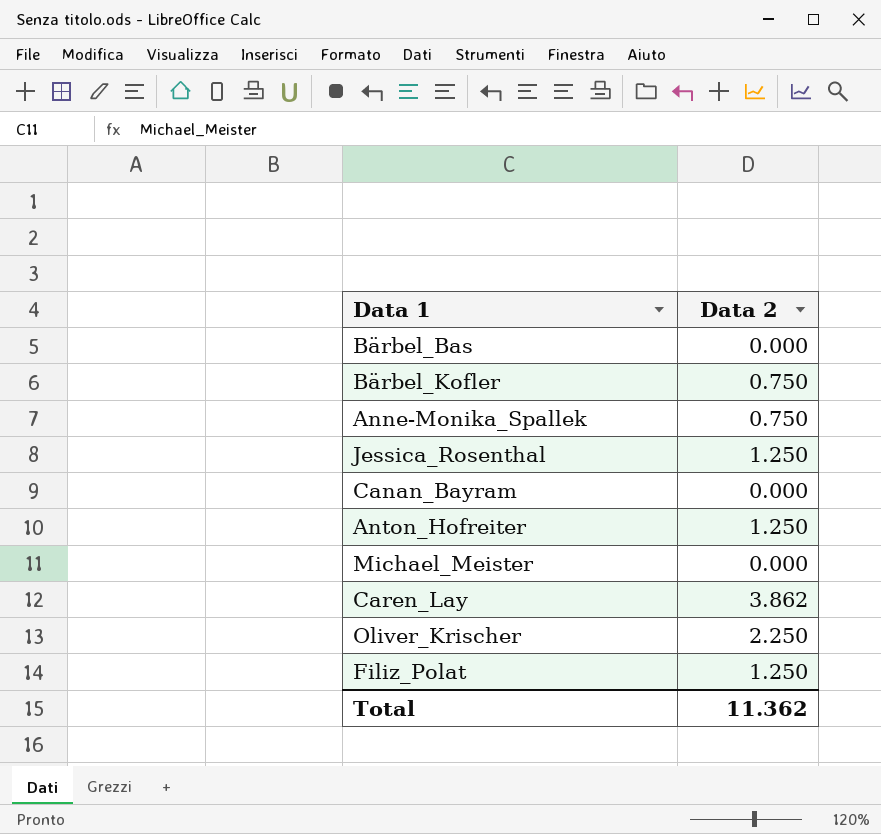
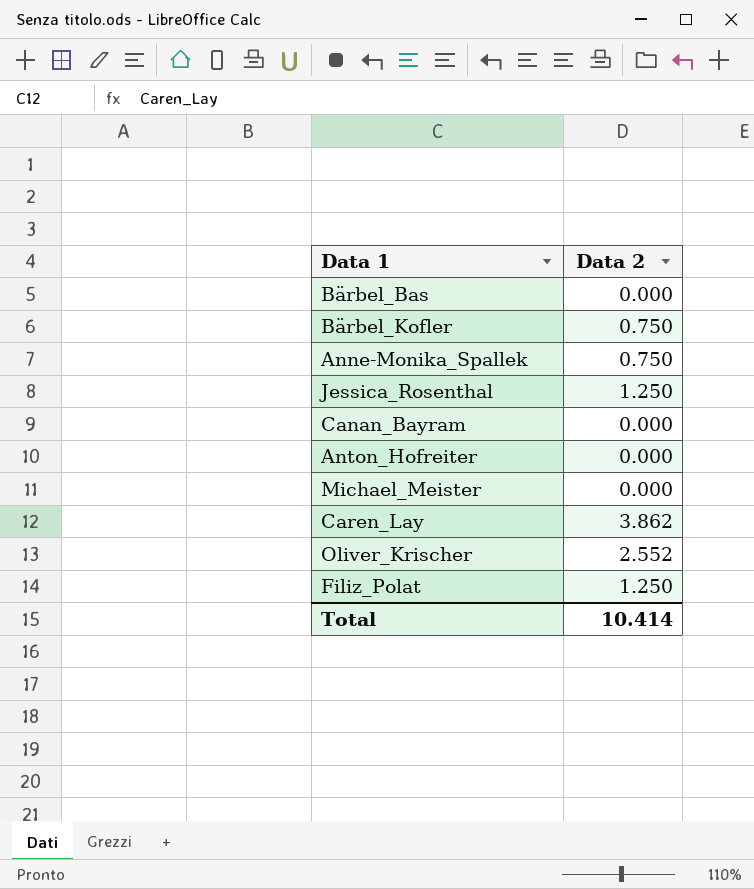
Anton_Hofreiter | Data 2: 1.250 -> 0.000
Oliver_Krischer | Data 2: 2.250 -> 2.552
Total | Data 2: 11.362 -> 10.414

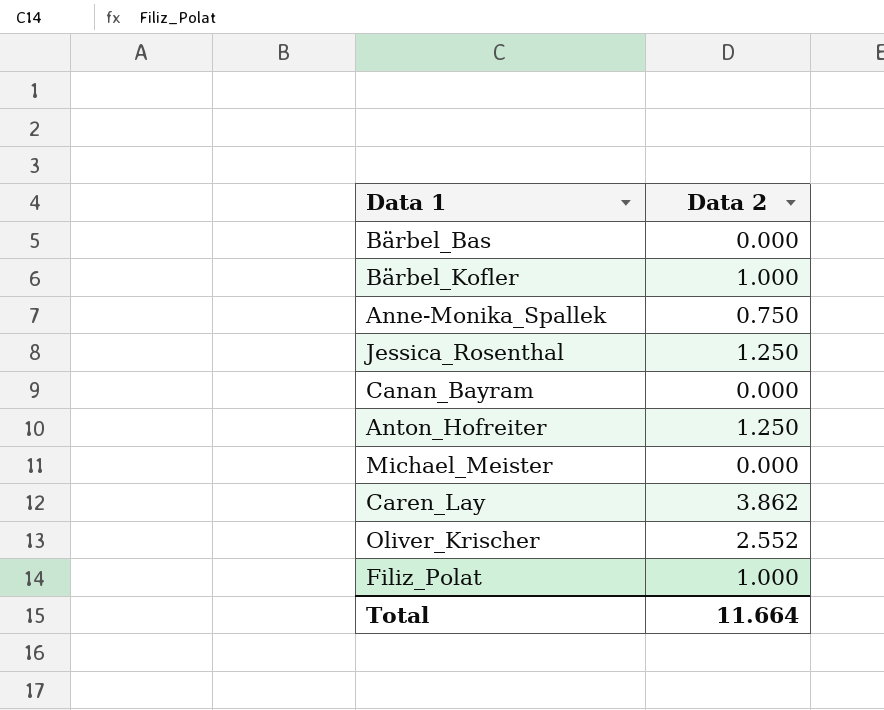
Bärbel_Kofler | Data 2: 0.750 -> 1.000
Anton_Hofreiter | Data 2: 0.000 -> 1.250
Filiz_Polat | Data 2: 1.250 -> 1.000
Total | Data 2: 10.414 -> 11.664

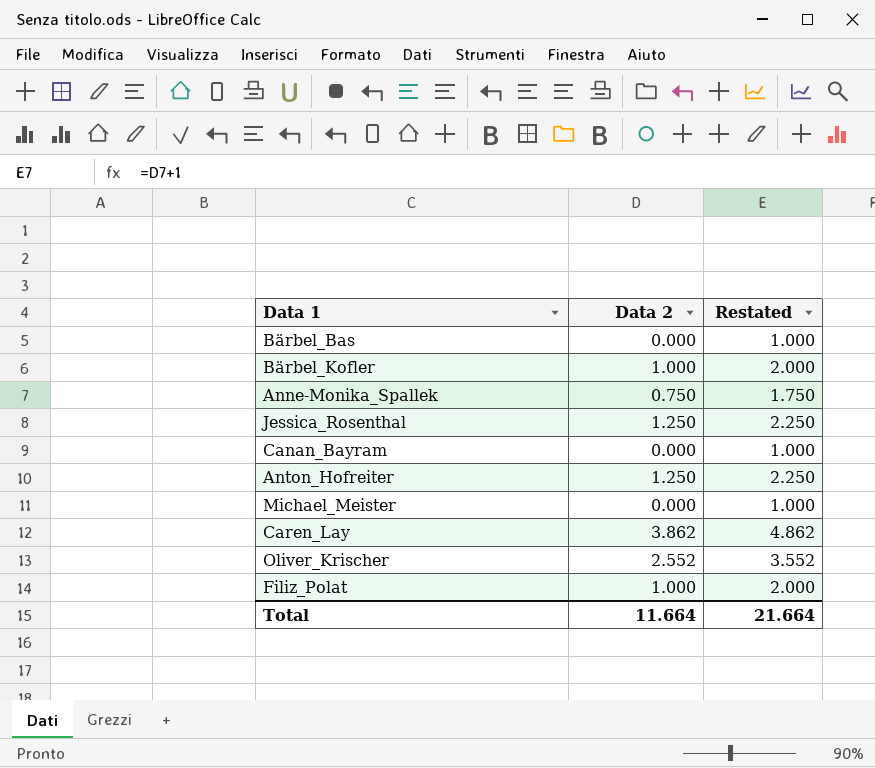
column Restated | formula: none -> [Data 2] + 1

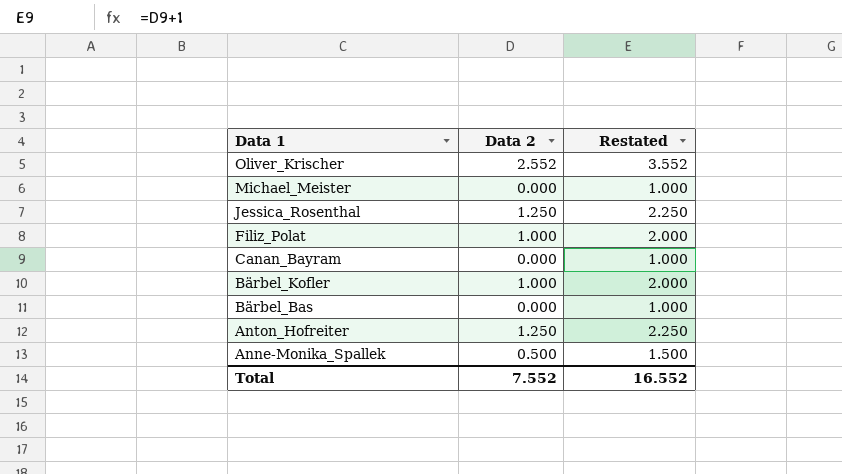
row order: none -> Data 1 descending
row Caren_Lay: 3.862 | 4.862 -> none
Anne-Monika_Spallek | Data 2: 0.750 -> 0.500
Anne-Monika_Spallek | Restated: 1.750 -> 1.500
Total | Data 2: 11.664 -> 7.552
Total | Restated: 21.664 -> 16.552

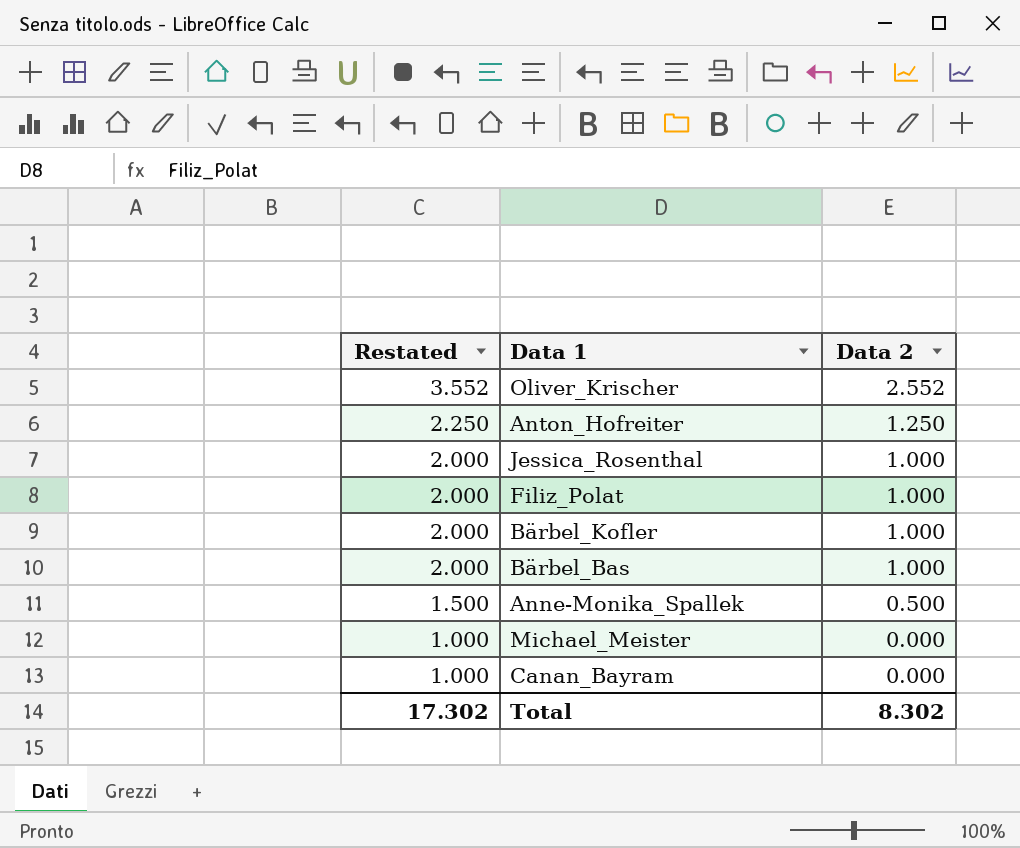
row order: Data 1 descending -> Restated descending
column Restated | position: 3 -> 1
Jessica_Rosenthal | Restated: 2.250 -> 2.000
Jessica_Rosenthal | Data 2: 1.250 -> 1.000
Bärbel_Bas | Restated: 1.000 -> 2.000
Bärbel_Bas | Data 2: 0.000 -> 1.000
Total | Restated: 16.552 -> 17.302
Total | Data 2: 7.552 -> 8.302

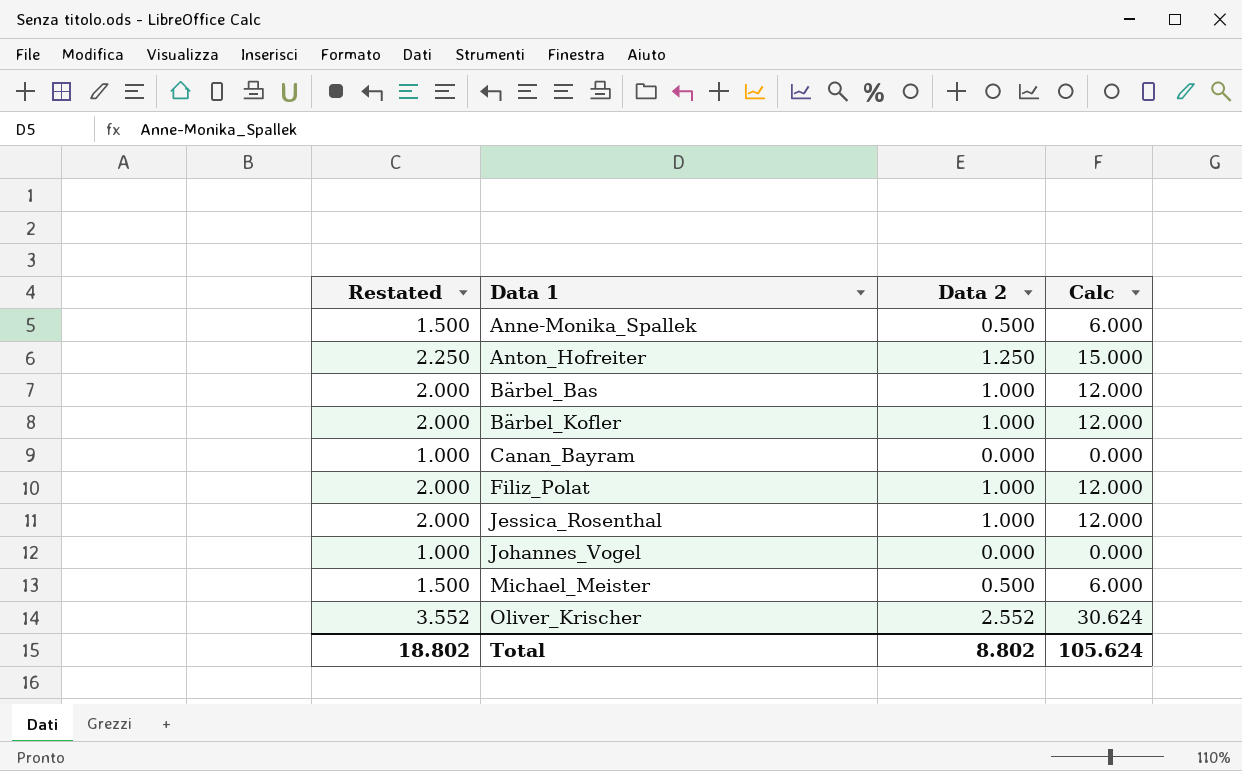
row order: Restated descending -> Data 1 ascending
column Calc | formula: none -> [Data 2] * 12
row Johannes_Vogel: none -> 1.000 | 0.000 | 0.000
Michael_Meister | Restated: 1.000 -> 1.500
Michael_Meister | Data 2: 0.000 -> 0.500
Total | Restated: 17.302 -> 18.802
Total | Data 2: 8.302 -> 8.802

